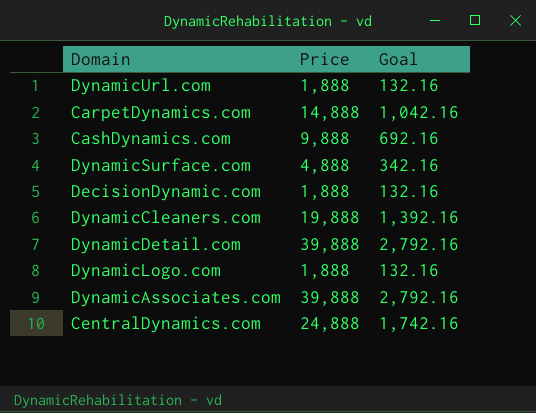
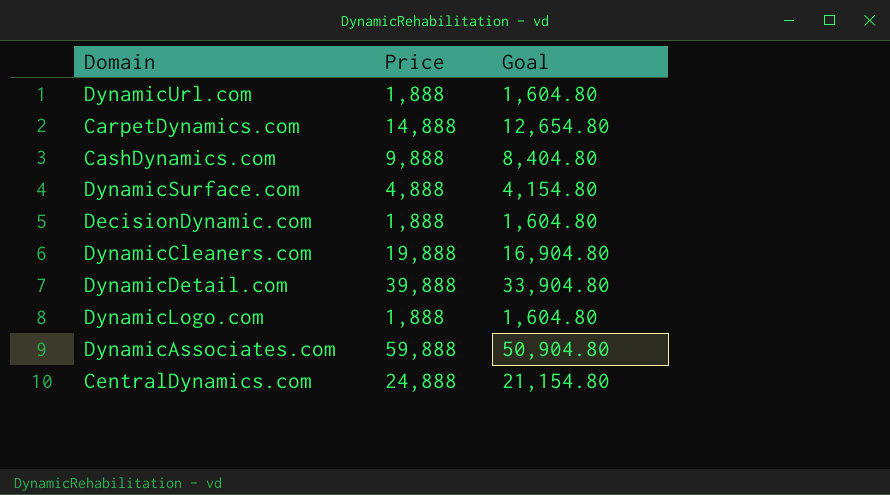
column Goal | formula: [Price] * 0.07 -> [Price] * 0.85
DynamicAssociates.com | Price: 39,888 -> 59,888

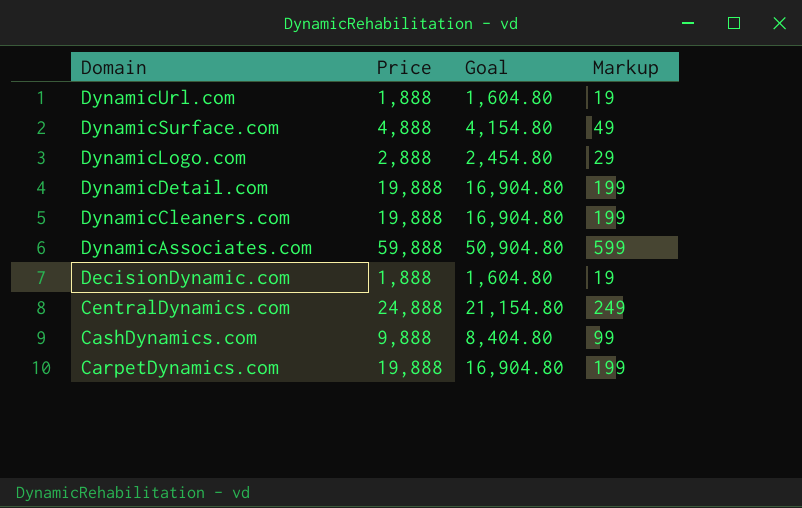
row order: none -> Domain descending
column Markup | formula: none -> [Price] * 0.01
DynamicLogo.com | Price: 1,888 -> 2,888
DynamicLogo.com | Goal: 1,604.80 -> 2,454.80
DynamicDetail.com | Price: 39,888 -> 19,888
DynamicDetail.com | Goal: 33,904.80 -> 16,904.80
CarpetDynamics.com | Price: 14,888 -> 19,888
CarpetDynamics.com | Goal: 12,654.80 -> 16,904.80

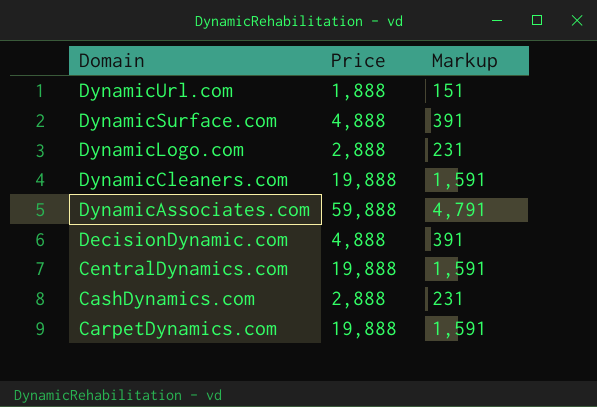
column Goal | formula: [Price] * 0.85 -> none
column Markup | formula: [Price] * 0.01 -> [Price] * 0.08
row DynamicDetail.com: 19,888 | 16,904.80 | 199 -> none
DecisionDynamic.com | Price: 1,888 -> 4,888
CentralDynamics.com | Price: 24,888 -> 19,888
CashDynamics.com | Price: 9,888 -> 2,888

